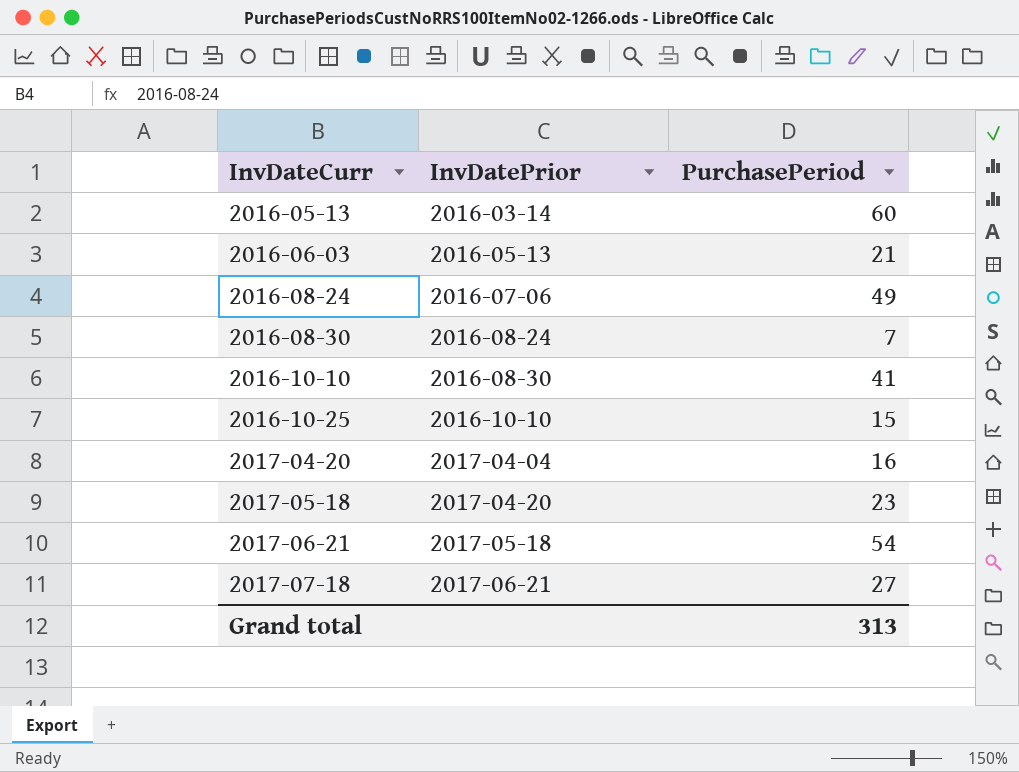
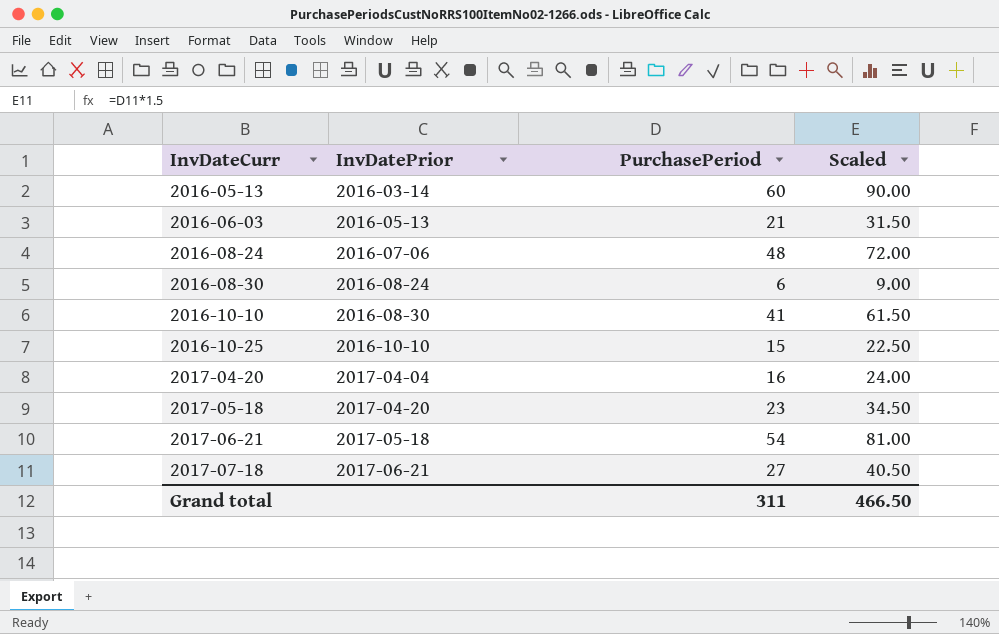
column Scaled | formula: none -> [PurchasePeriod] * 1.5
2016-08-24 | PurchasePeriod: 49 -> 48
2016-08-30 | PurchasePeriod: 7 -> 6
Grand total | PurchasePeriod: 313 -> 311

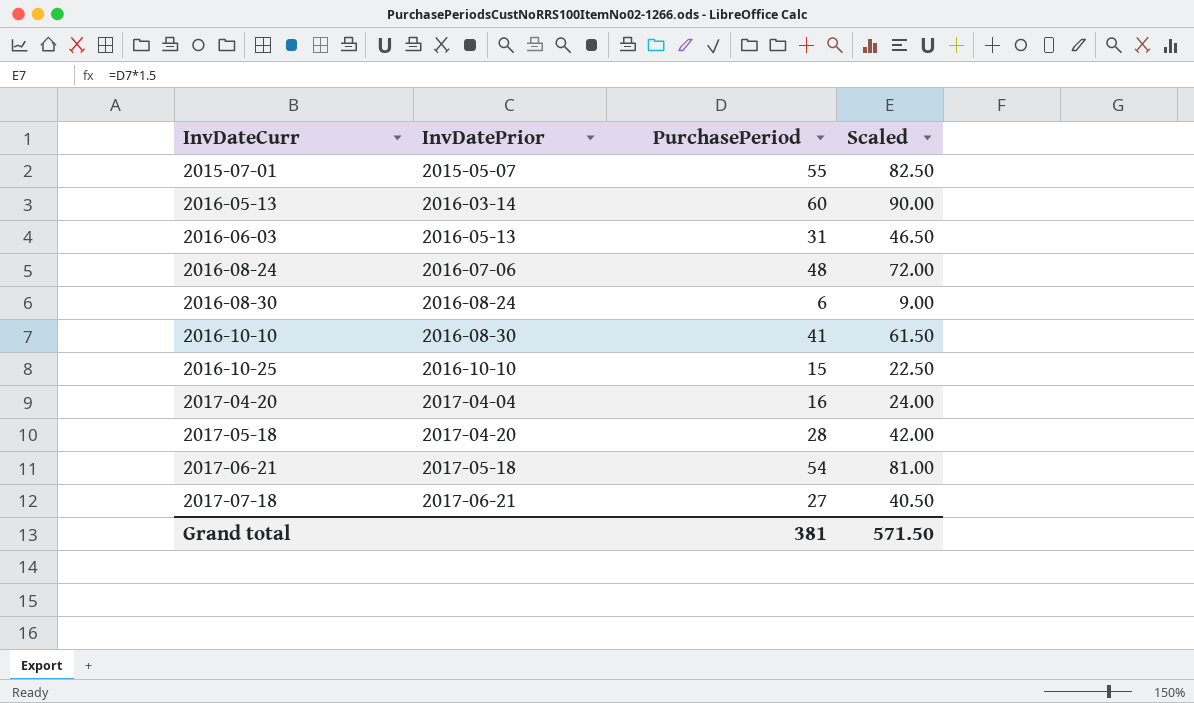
row 2015-07-01: none -> 2015-05-07 | 55 | 82.50
2016-06-03 | PurchasePeriod: 21 -> 31
2016-06-03 | Scaled: 31.50 -> 46.50
2017-05-18 | PurchasePeriod: 23 -> 28
2017-05-18 | Scaled: 34.50 -> 42.00
Grand total | PurchasePeriod: 311 -> 381
Grand total | Scaled: 466.50 -> 571.50

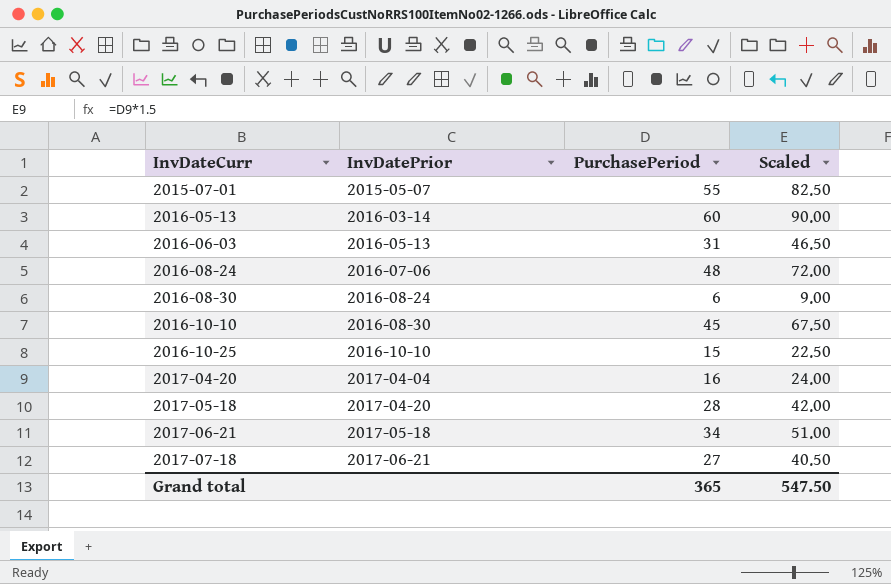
2016-10-10 | PurchasePeriod: 41 -> 45
2016-10-10 | Scaled: 61.50 -> 67.50
2017-06-21 | PurchasePeriod: 54 -> 34
2017-06-21 | Scaled: 81.00 -> 51.00
Grand total | PurchasePeriod: 381 -> 365
Grand total | Scaled: 571.50 -> 547.50

